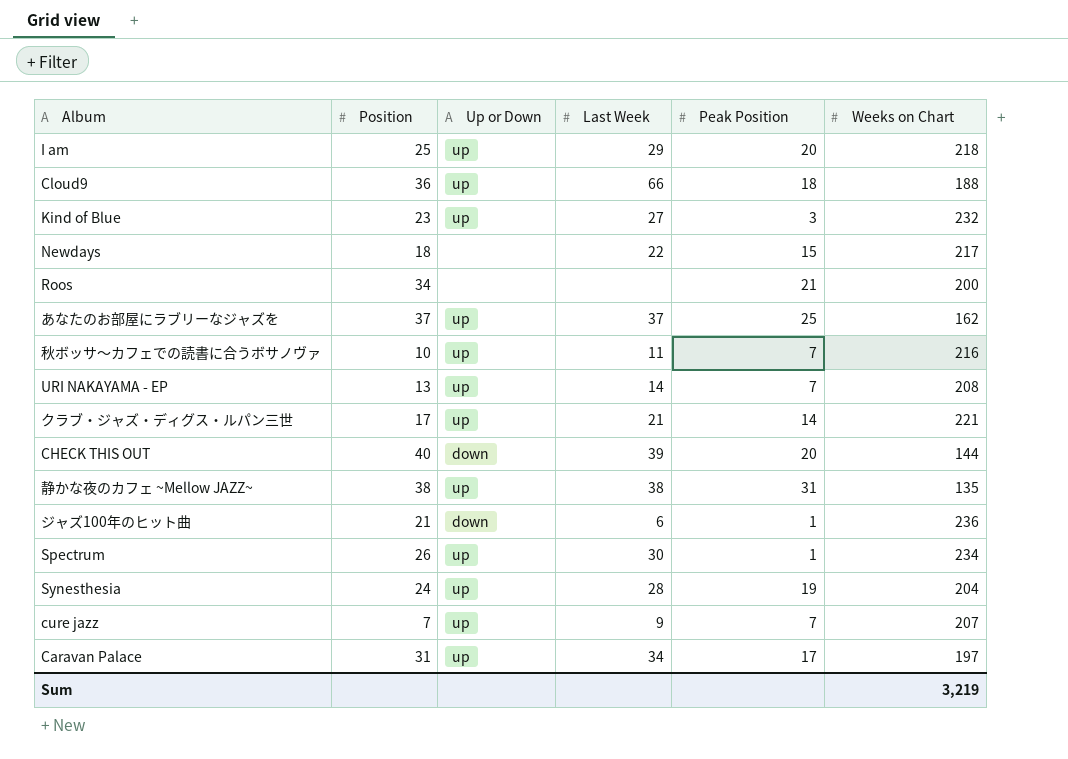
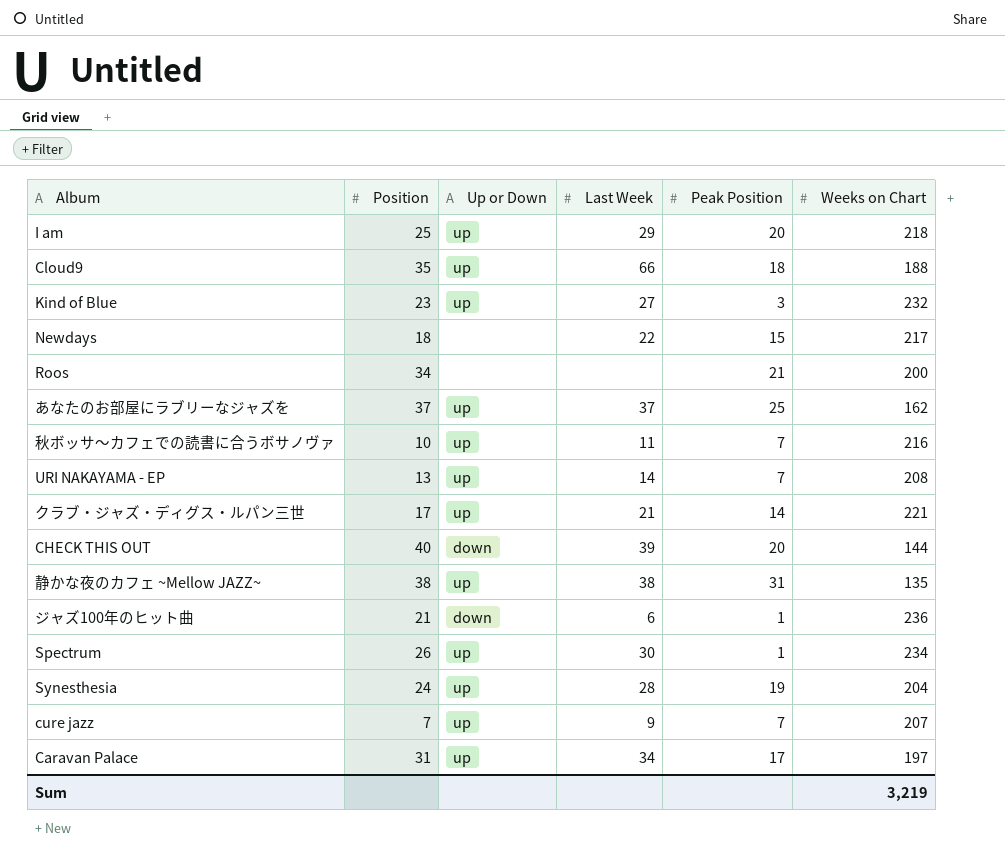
Cloud9 | Position: 36 -> 35

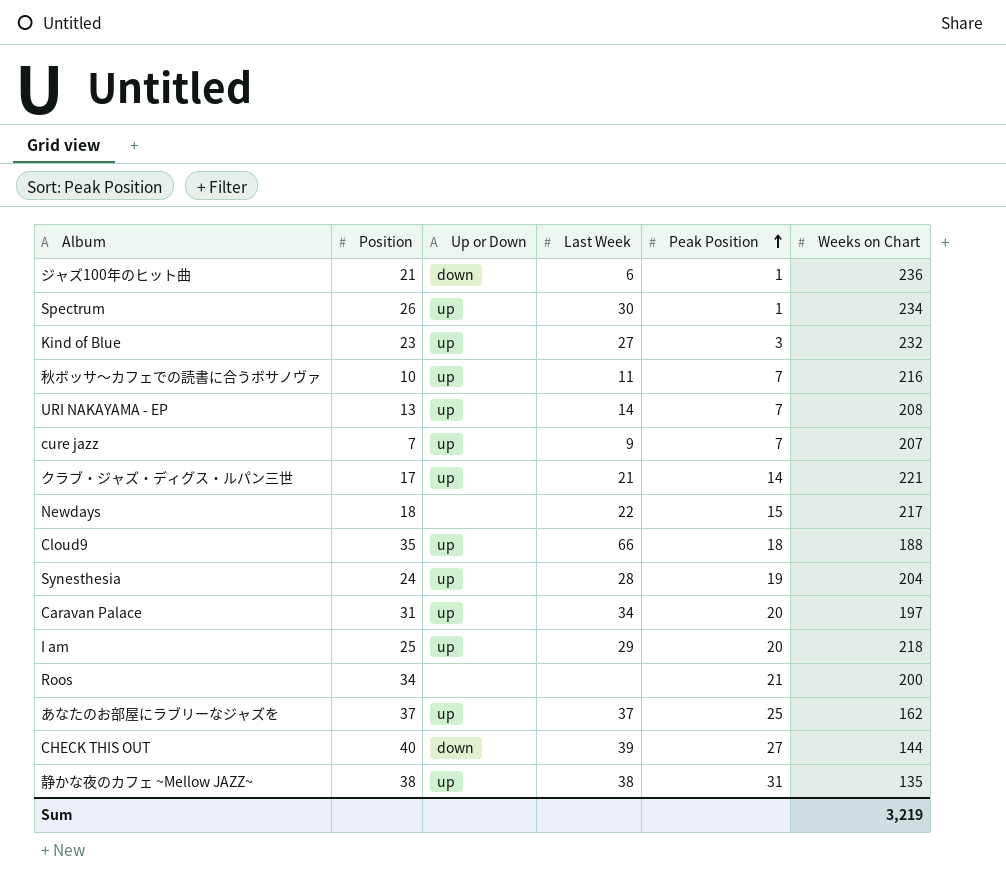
row order: none -> Peak Position ascending
Caravan Palace | Peak Position: 17 -> 20
CHECK THIS OUT | Peak Position: 20 -> 27

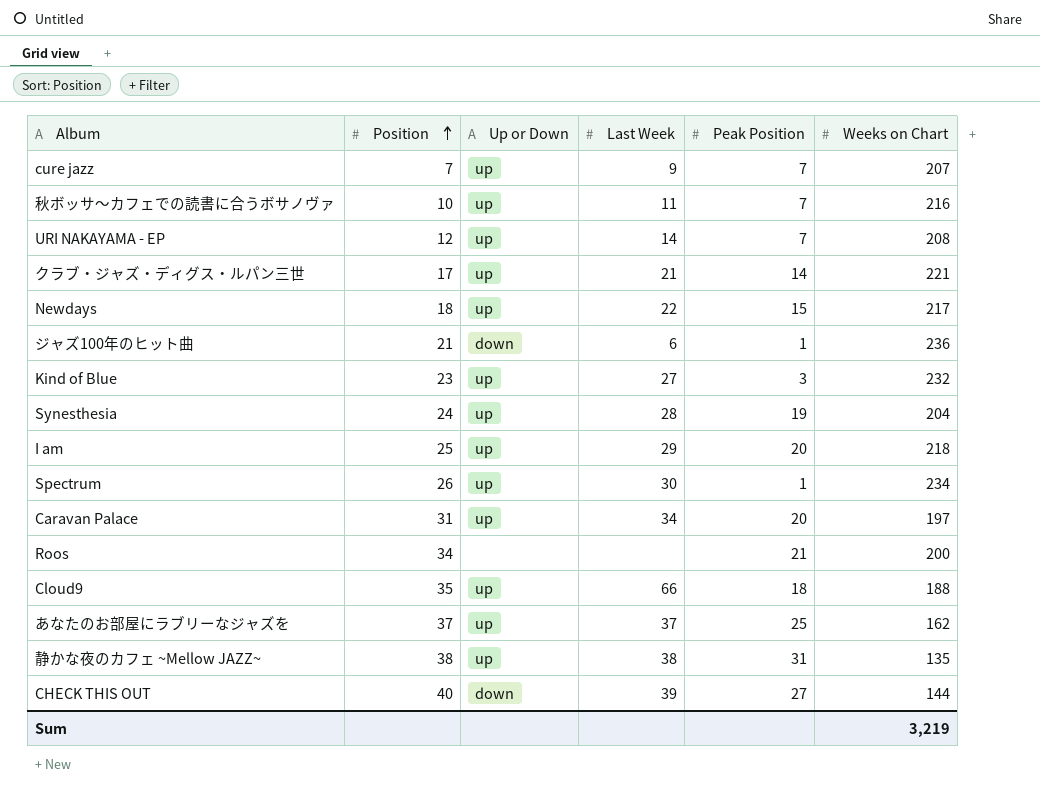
row order: Peak Position ascending -> Position ascending
URI NAKAYAMA - EP | Position: 13 -> 12
Newdays | Up or Down: none -> up

